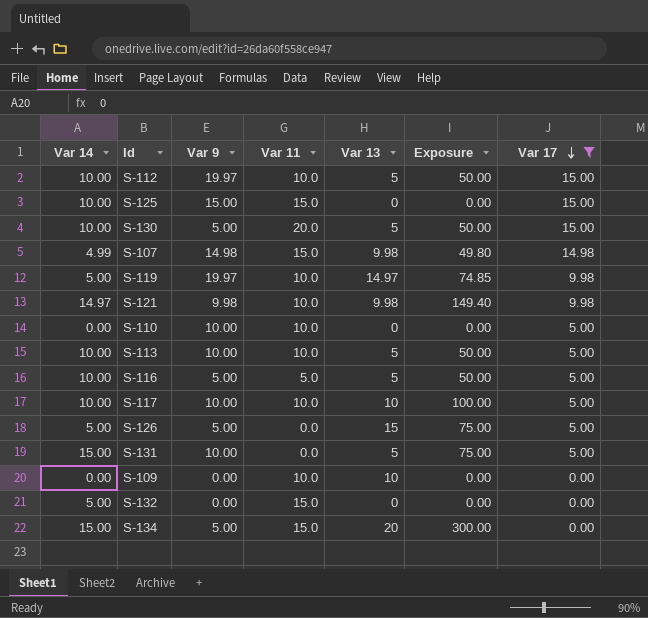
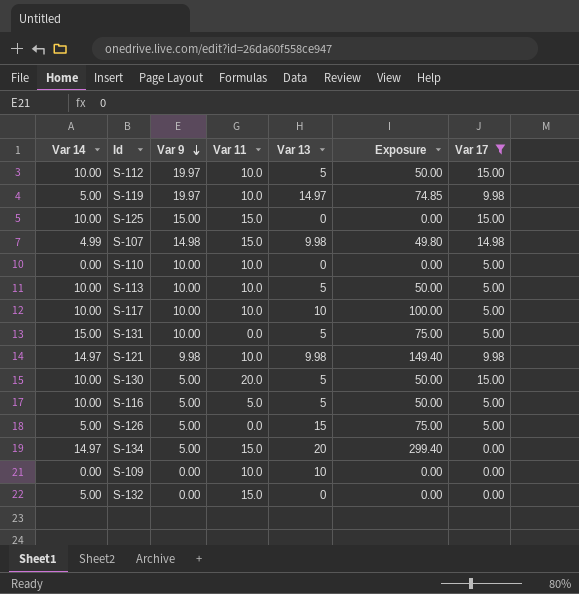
row order: Var 17 descending -> Var 9 descending
S-134 | Var 14: 15.00 -> 14.97
S-134 | Exposure: 300.00 -> 299.40

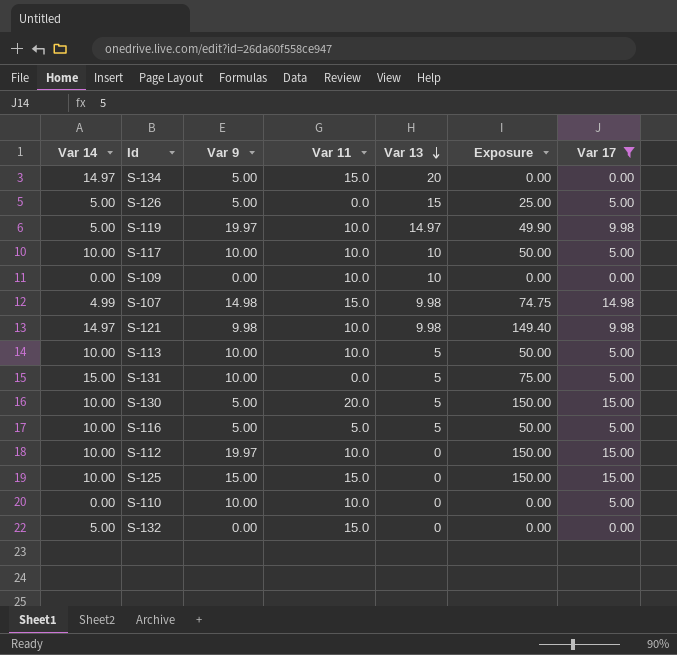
row order: Var 9 descending -> Var 13 descending
column Exposure | formula: [Var 14] * [Var 13] -> [Var 14] * [Var 17]
S-112 | Var 13: 5 -> 0

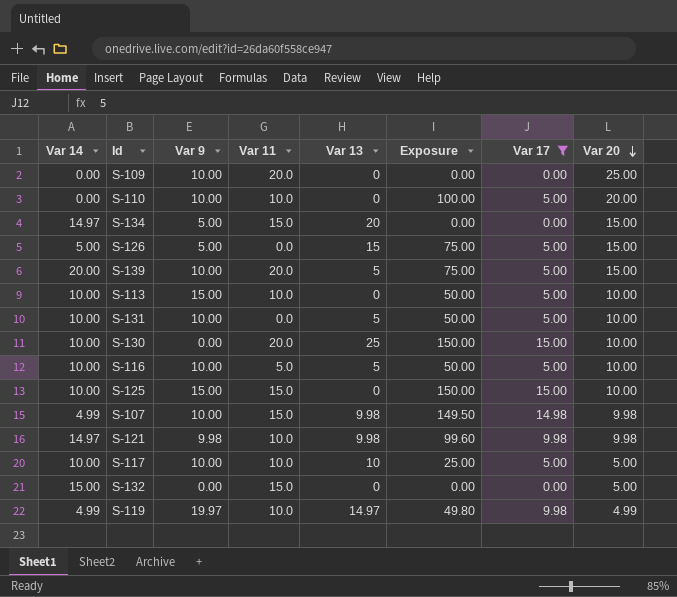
row order: Var 13 descending -> Var 20 descending
column Exposure | formula: [Var 14] * [Var 17] -> [Var 17] * [Var 20]
column Var 20 | position: none -> 8
row S-112: 10.00 | 19.97 | 10.0 | 0 | 150.00 | 15.00 -> none
S-109 | Var 9: 0.00 -> 10.00
S-109 | Var 11: 10.0 -> 20.0
S-109 | Var 13: 10 -> 0
row S-139: none -> 20.00 | 10.00 | 20.0 | 5 | 75.00 | 5.00 | 15.00
S-113 | Var 9: 10.00 -> 15.00
S-113 | Var 13: 5 -> 0
S-131 | Var 14: 15.00 -> 10.00
S-130 | Var 9: 5.00 -> 0.00
S-130 | Var 13: 5 -> 25
S-116 | Var 9: 5.00 -> 10.00
S-107 | Var 9: 14.98 -> 10.00
S-132 | Var 14: 5.00 -> 15.00
S-119 | Var 14: 5.00 -> 4.99

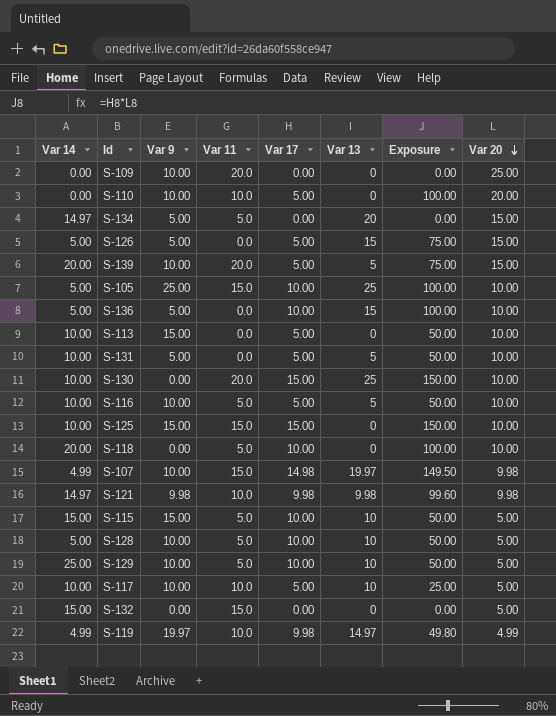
filter: Var 17 != 10.00 -> none
column Var 17 | position: 7 -> 5
S-134 | Var 11: 15.0 -> 5.0
S-113 | Var 11: 10.0 -> 0.0
S-131 | Var 9: 10.00 -> 5.00
S-107 | Var 13: 9.98 -> 19.97

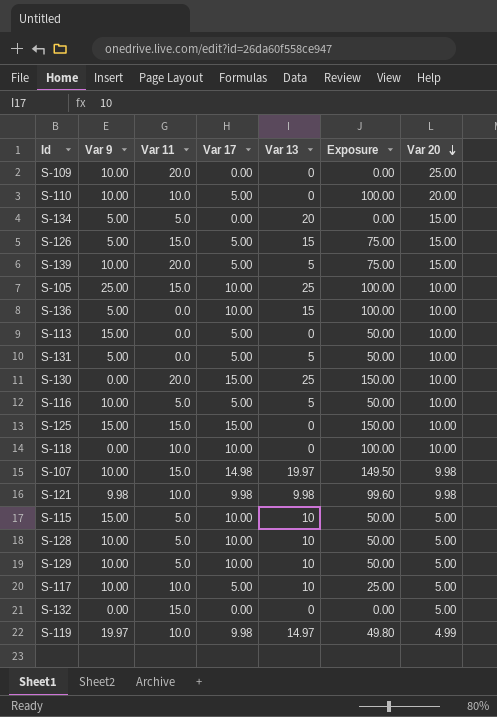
column Var 14 | position: 1 -> none
S-126 | Var 11: 0.0 -> 15.0
S-118 | Var 11: 5.0 -> 10.0

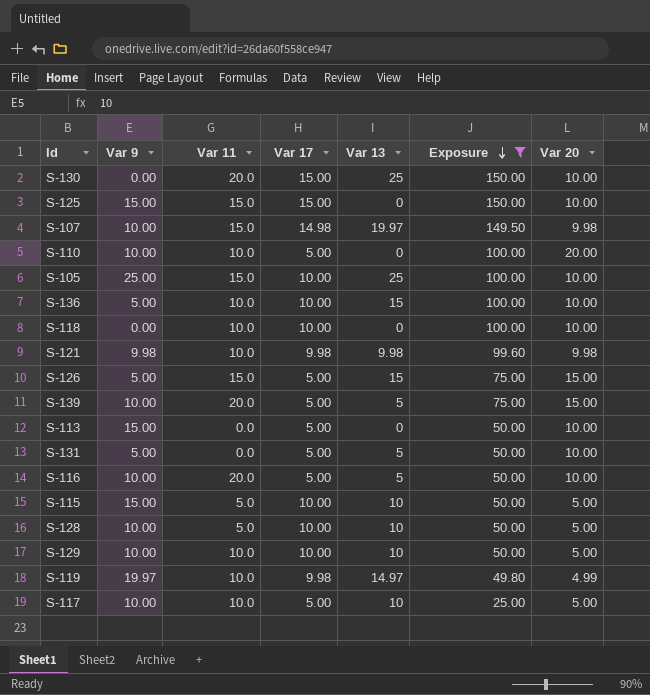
filter: none -> Exposure != 0.00
row order: Var 20 descending -> Exposure descending
S-136 | Var 11: 0.0 -> 10.0
S-116 | Var 11: 5.0 -> 20.0
S-129 | Var 11: 5.0 -> 10.0

